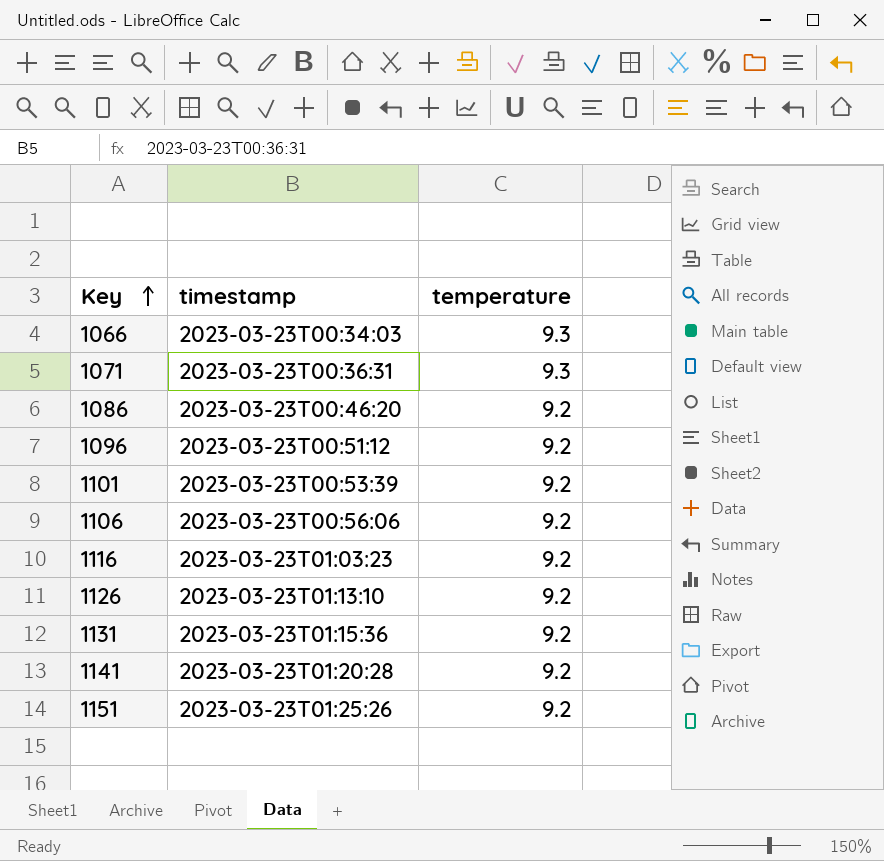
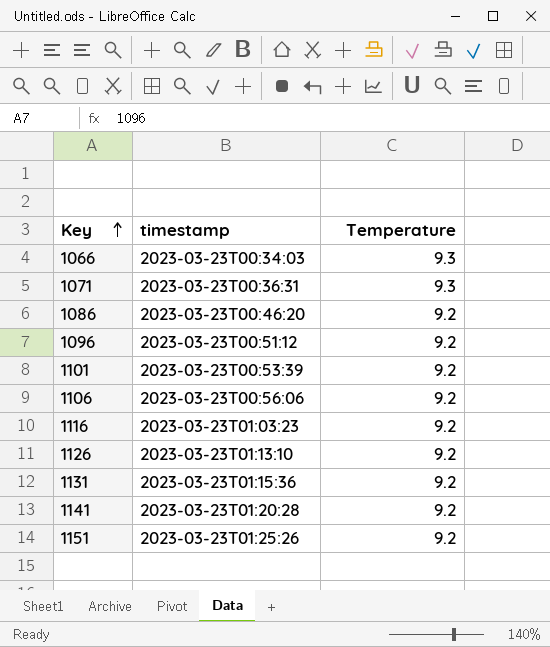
column name: temperature -> Temperature

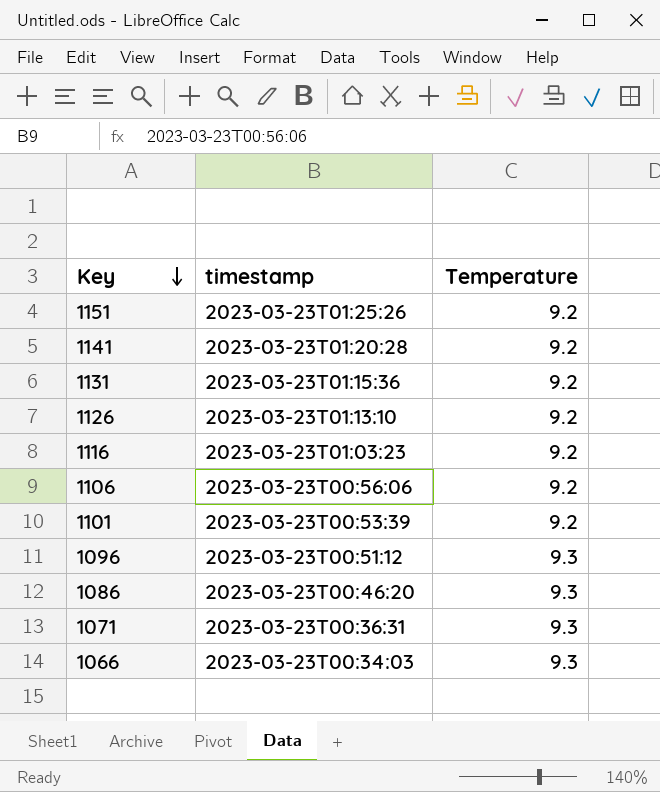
row order: Key ascending -> Key descending
1096 | Temperature: 9.2 -> 9.3
1086 | Temperature: 9.2 -> 9.3

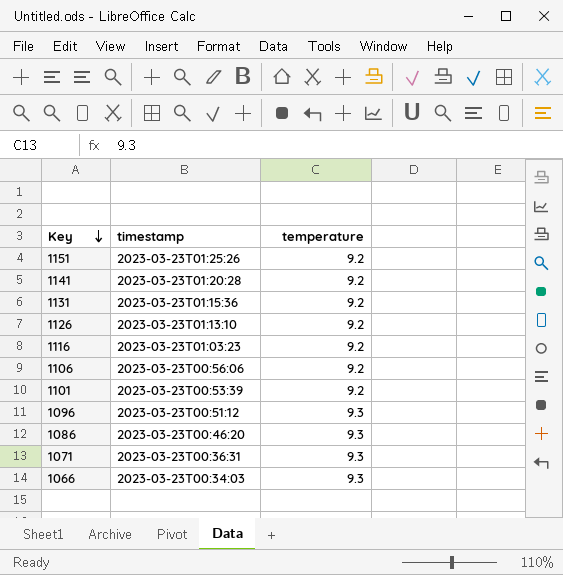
column name: Temperature -> temperature

